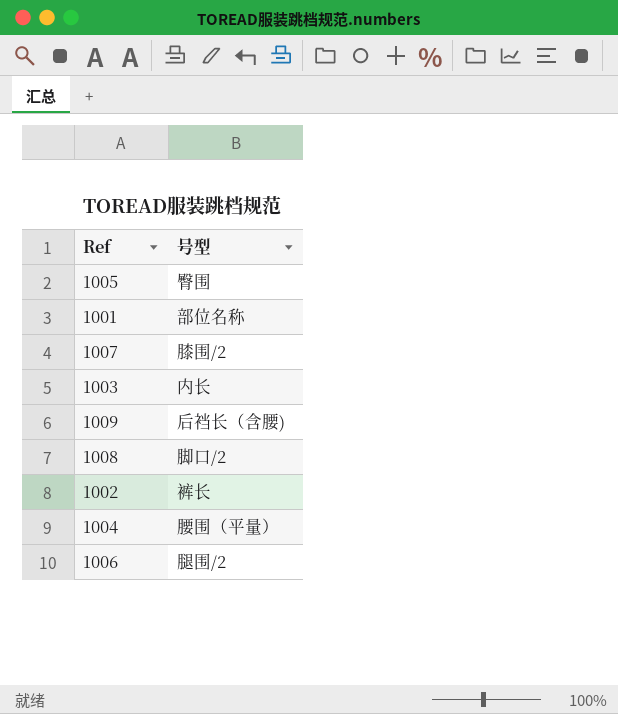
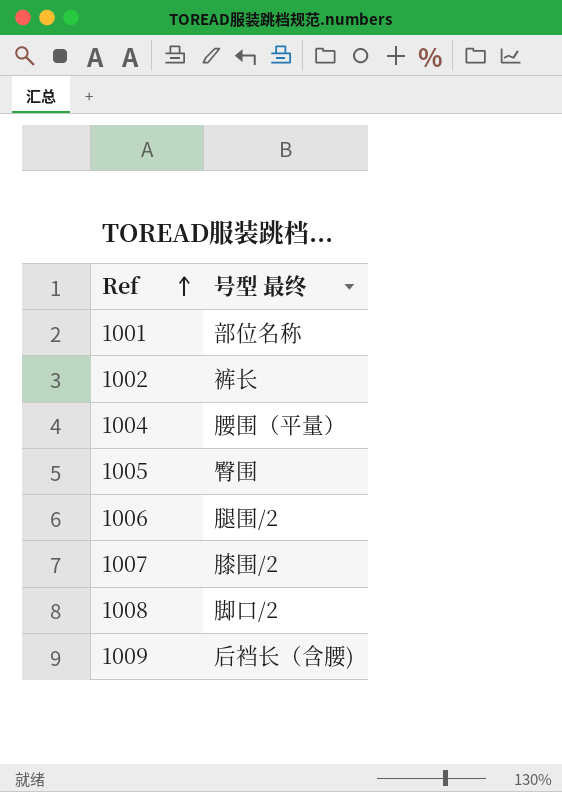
row order: none -> Ref ascending
column name: 号型 -> 号型 最终
row 1003: 内长 -> none

